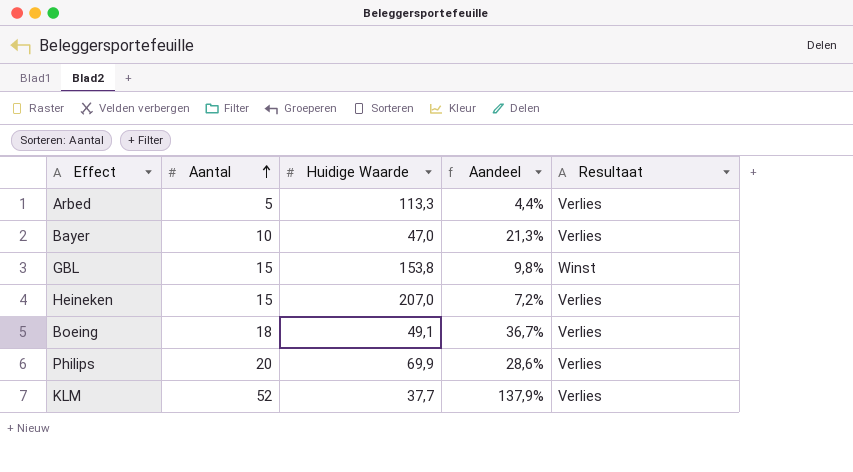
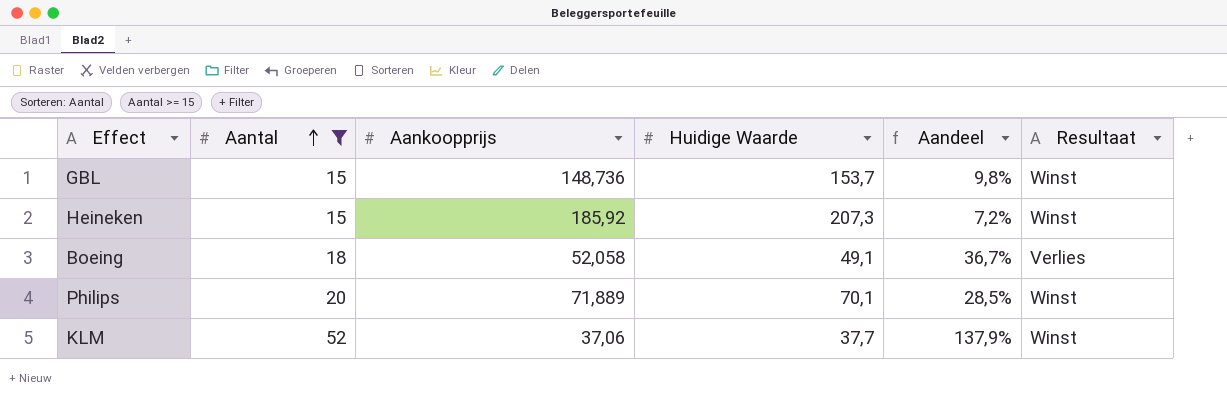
filter: none -> Aantal >= 15
column Aankoopprijs | position: none -> 3
GBL | Huidige Waarde: 153,8 -> 153,7
Heineken | Huidige Waarde: 207,0 -> 207,3
Heineken | Resultaat: Verlies -> Winst
Philips | Huidige Waarde: 69,9 -> 70,1
Philips | Aandeel: 28,6% -> 28,5%
Philips | Resultaat: Verlies -> Winst
KLM | Resultaat: Verlies -> Winst

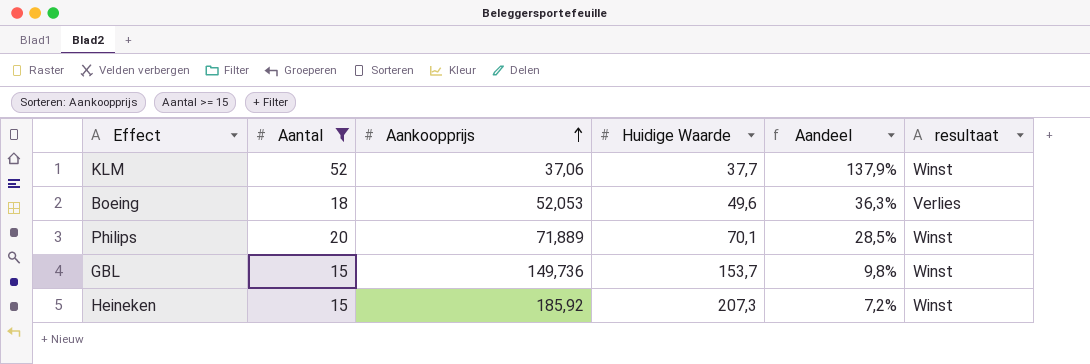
row order: Aantal ascending -> Aankoopprijs ascending
column name: Resultaat -> resultaat
Boeing | Aankoopprijs: 52,058 -> 52,053
Boeing | Huidige Waarde: 49,1 -> 49,6
Boeing | Aandeel: 36,7% -> 36,3%
GBL | Aankoopprijs: 148,736 -> 149,736

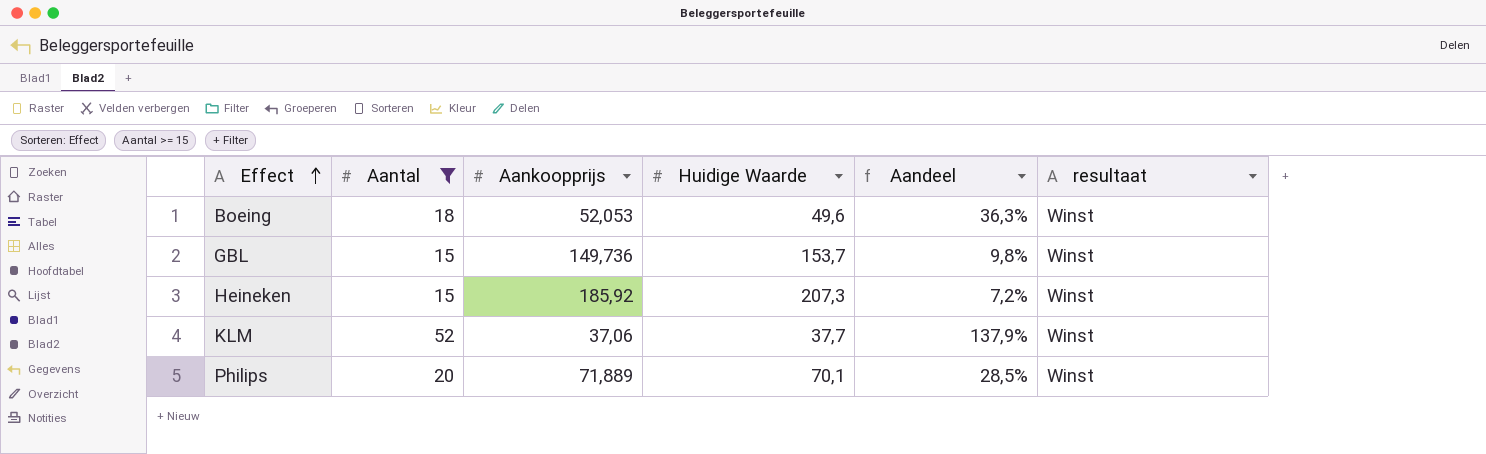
row order: Aankoopprijs ascending -> Effect ascending
Boeing | resultaat: Verlies -> Winst

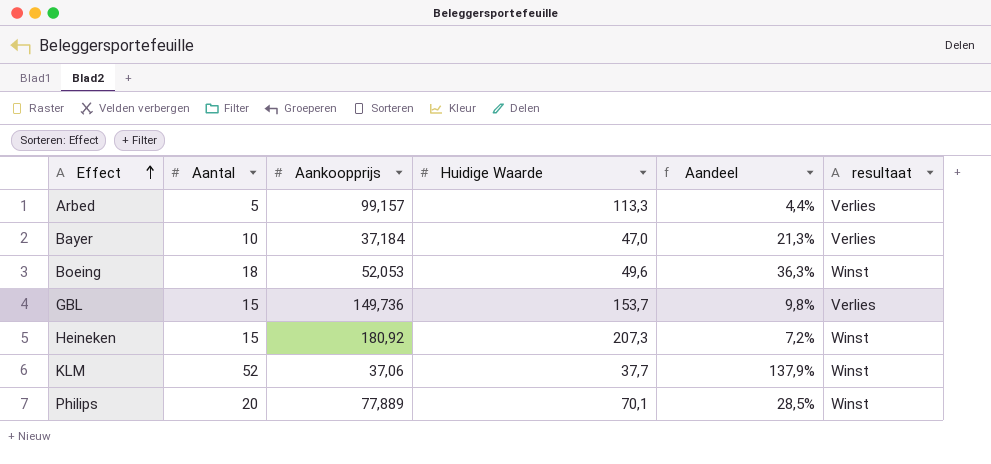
filter: Aantal >= 15 -> none
GBL | resultaat: Winst -> Verlies
Heineken | Aankoopprijs: 185,92 -> 180,92
Philips | Aankoopprijs: 71,889 -> 77,889

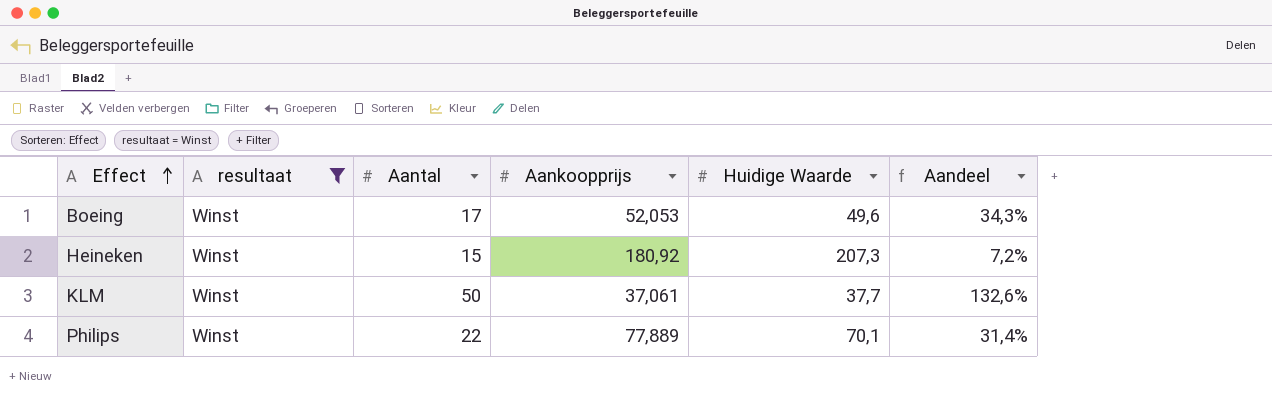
filter: none -> resultaat = Winst
column resultaat | position: 6 -> 2
Boeing | Aantal: 18 -> 17
Boeing | Aandeel: 36,3% -> 34,3%
KLM | Aantal: 52 -> 50
KLM | Aankoopprijs: 37,06 -> 37,061
KLM | Aandeel: 137,9% -> 132,6%
Philips | Aantal: 20 -> 22
Philips | Aandeel: 28,5% -> 31,4%

